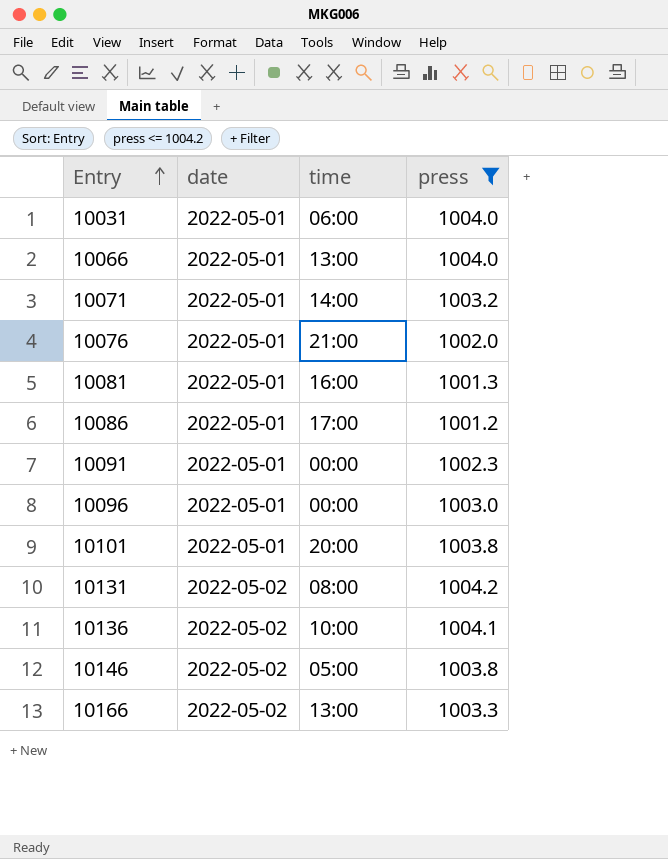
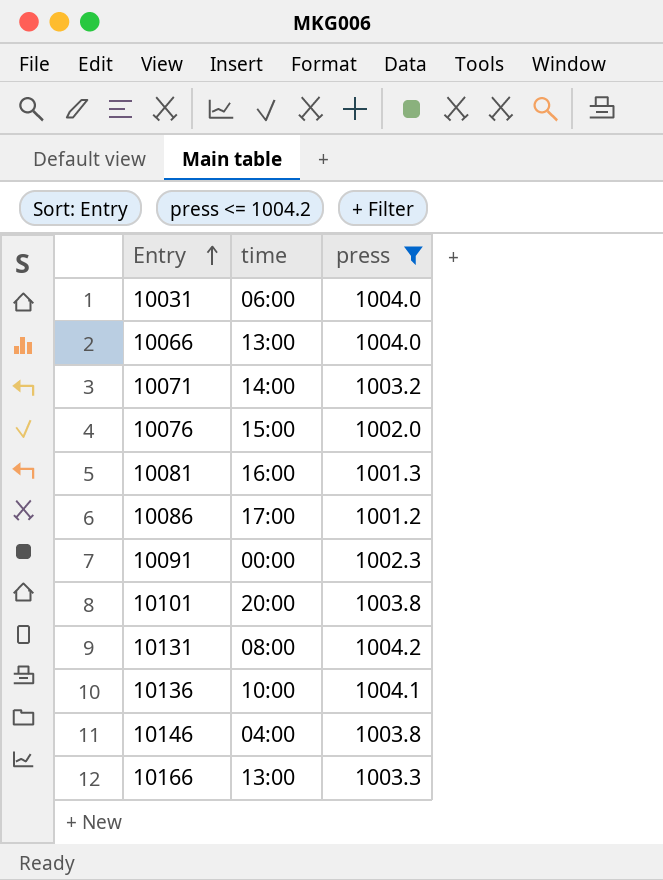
column date | position: 2 -> none
row 10096: 2022-05-01 | 00:00 | 1003.0 -> none
10076 | time: 21:00 -> 15:00
10146 | time: 05:00 -> 04:00

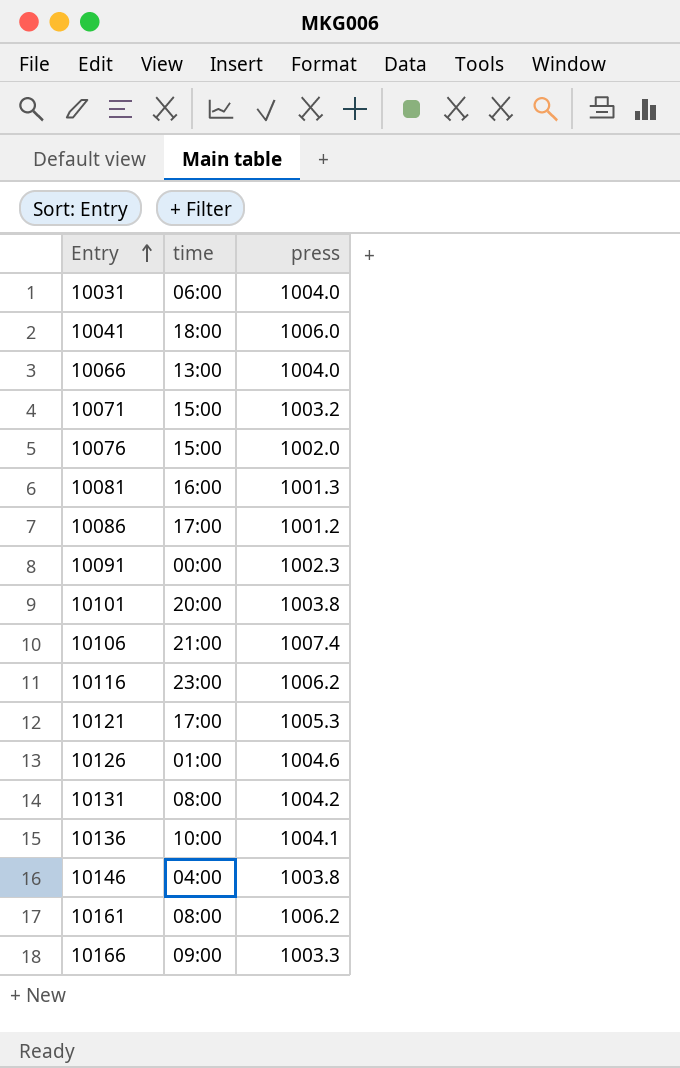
filter: press <= 1004.2 -> none
10071 | time: 14:00 -> 15:00
10166 | time: 13:00 -> 09:00

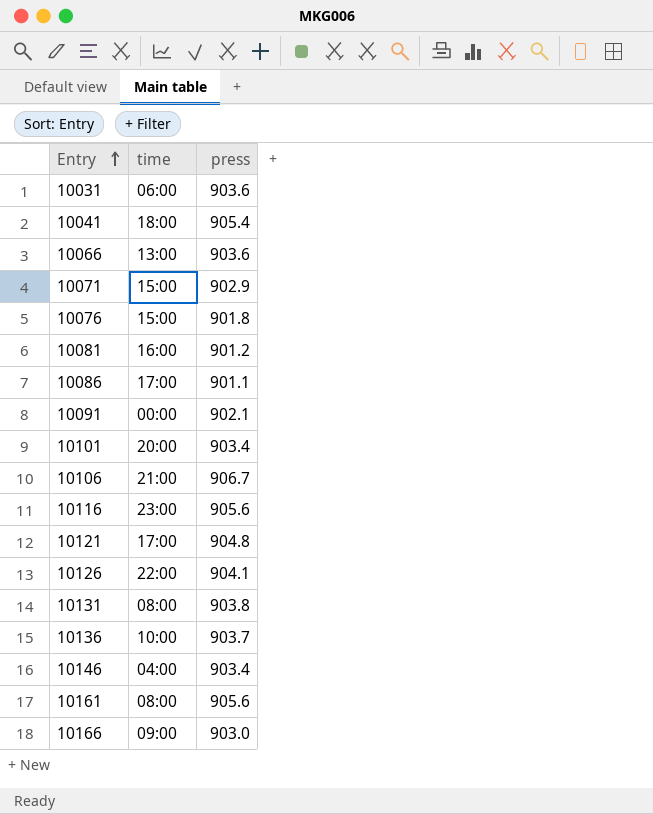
10031 | press: 1004.0 -> 903.6
10041 | press: 1006.0 -> 905.4
10066 | press: 1004.0 -> 903.6
10071 | press: 1003.2 -> 902.9
10076 | press: 1002.0 -> 901.8
10081 | press: 1001.3 -> 901.2
10086 | press: 1001.2 -> 901.1
10091 | press: 1002.3 -> 902.1
10101 | press: 1003.8 -> 903.4
10106 | press: 1007.4 -> 906.7
10116 | press: 1006.2 -> 905.6
10121 | press: 1005.3 -> 904.8
10126 | time: 01:00 -> 22:00
10126 | press: 1004.6 -> 904.1
10131 | press: 1004.2 -> 903.8
10136 | press: 1004.1 -> 903.7
10146 | press: 1003.8 -> 903.4
10161 | press: 1006.2 -> 905.6
10166 | press: 1003.3 -> 903.0

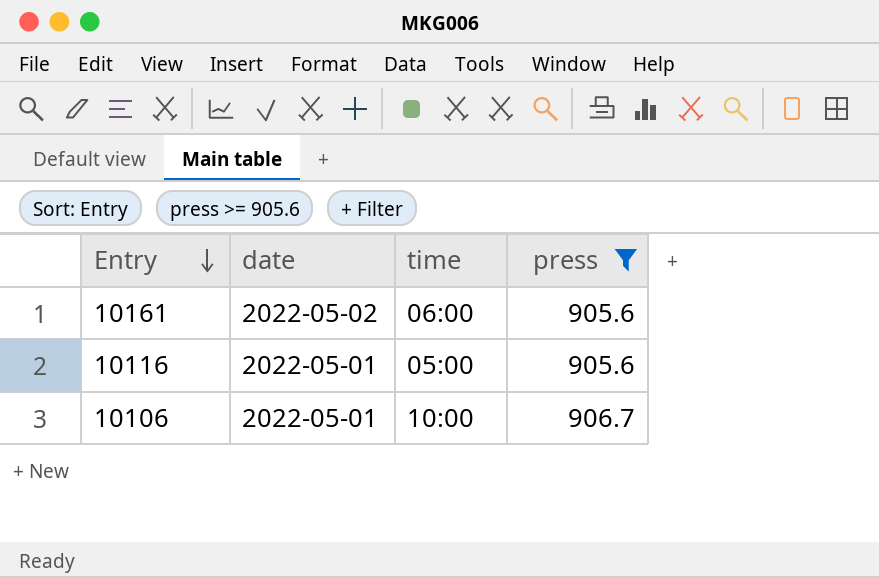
filter: none -> press >= 905.6
row order: Entry ascending -> Entry descending
column date | position: none -> 2
10161 | time: 08:00 -> 06:00
10116 | time: 23:00 -> 05:00
10106 | time: 21:00 -> 10:00

